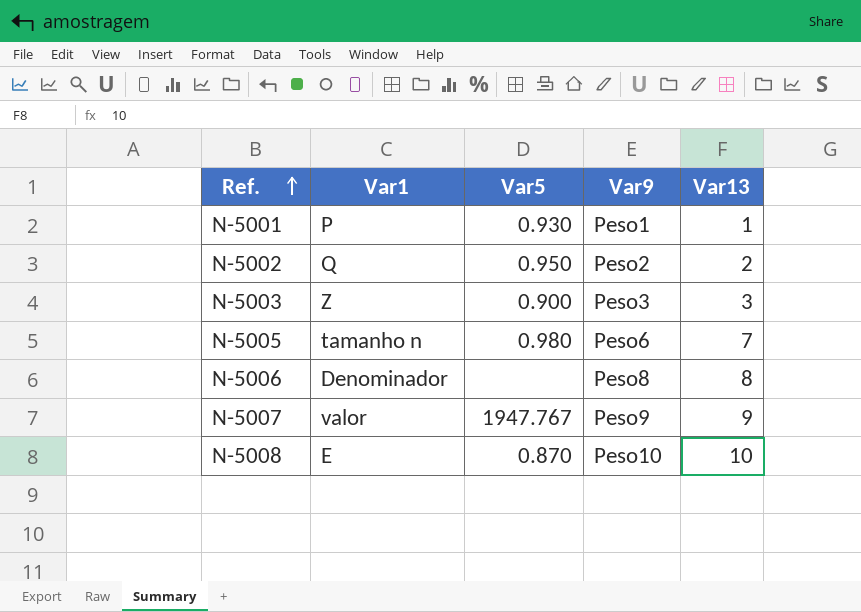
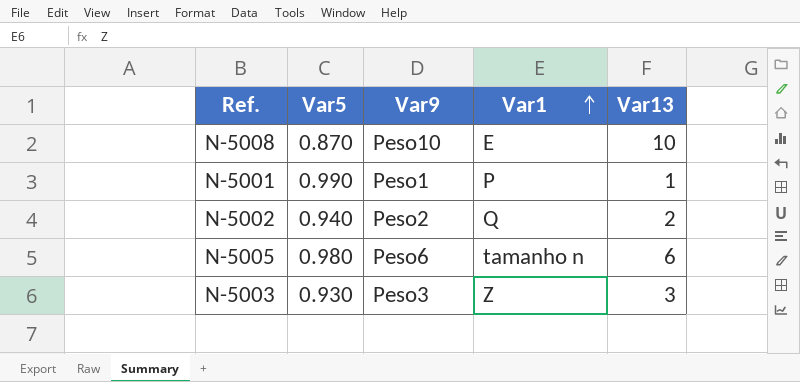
row order: Ref. ascending -> Var1 ascending
column Var1 | position: 2 -> 4
row N-5006: Denominador | none | Peso8 | 8 -> none
row N-5007: valor | 1947.767 | Peso9 | 9 -> none
N-5001 | Var5: 0.930 -> 0.990
N-5002 | Var5: 0.950 -> 0.940
N-5005 | Var13: 7 -> 6
N-5003 | Var5: 0.900 -> 0.930

